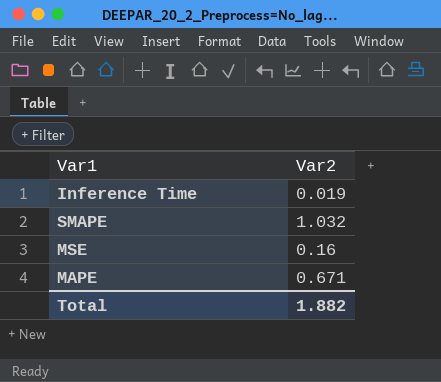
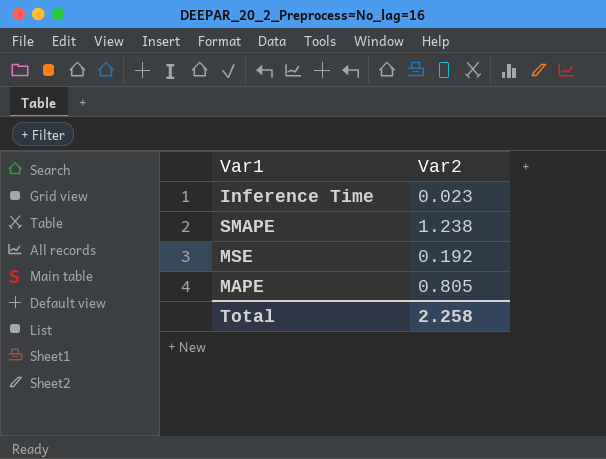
Inference Time | Var2: 0.019 -> 0.023
SMAPE | Var2: 1.032 -> 1.238
MSE | Var2: 0.16 -> 0.192
MAPE | Var2: 0.671 -> 0.805
Total | Var2: 1.882 -> 2.258

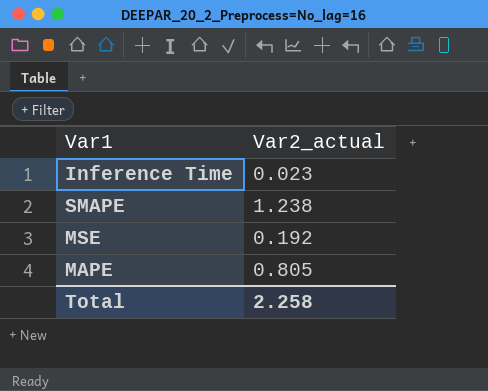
column name: Var2 -> Var2_actual

